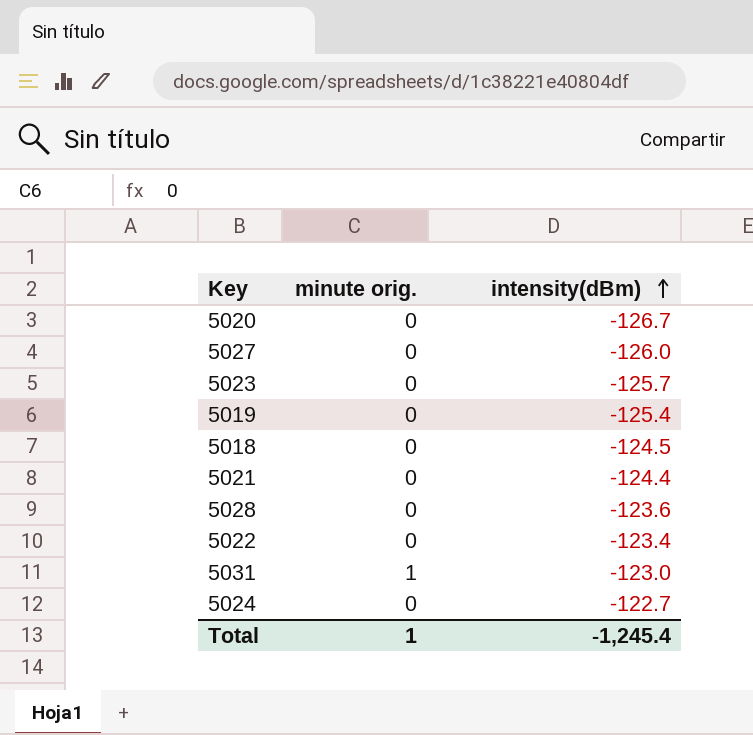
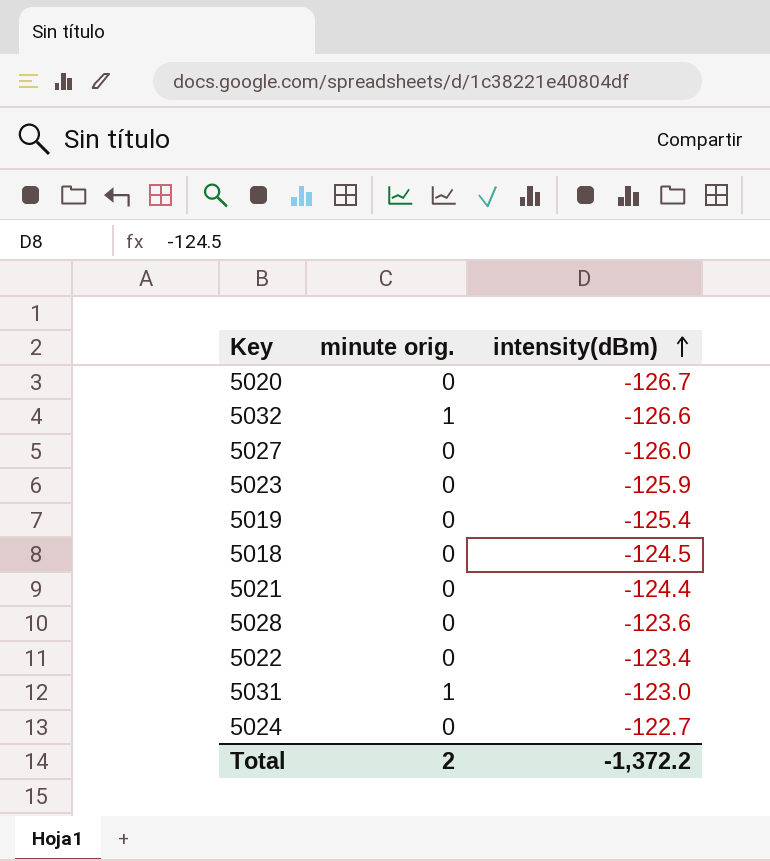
row 5032: none -> 1 | -126.6
5023 | intensity(dBm): -125.7 -> -125.9
Total | minute orig.: 1 -> 2
Total | intensity(dBm): -1,245.4 -> -1,372.2

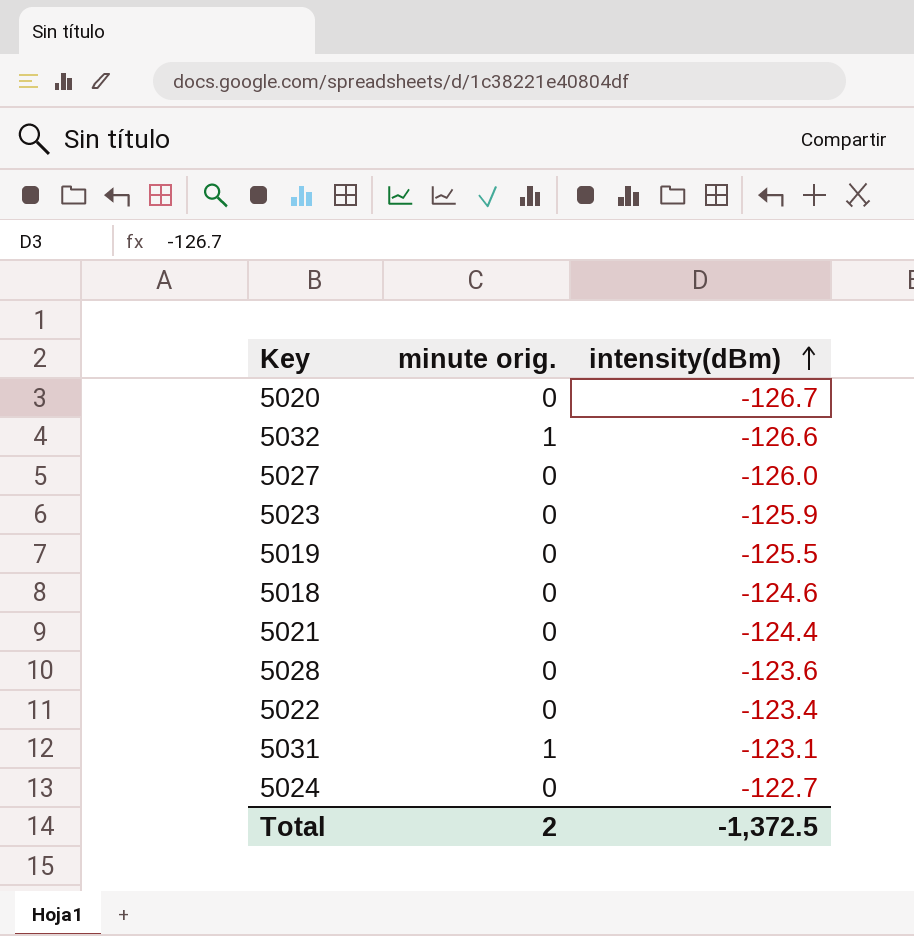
5019 | intensity(dBm): -125.4 -> -125.5
5018 | intensity(dBm): -124.5 -> -124.6
5031 | intensity(dBm): -123.0 -> -123.1
Total | intensity(dBm): -1,372.2 -> -1,372.5

